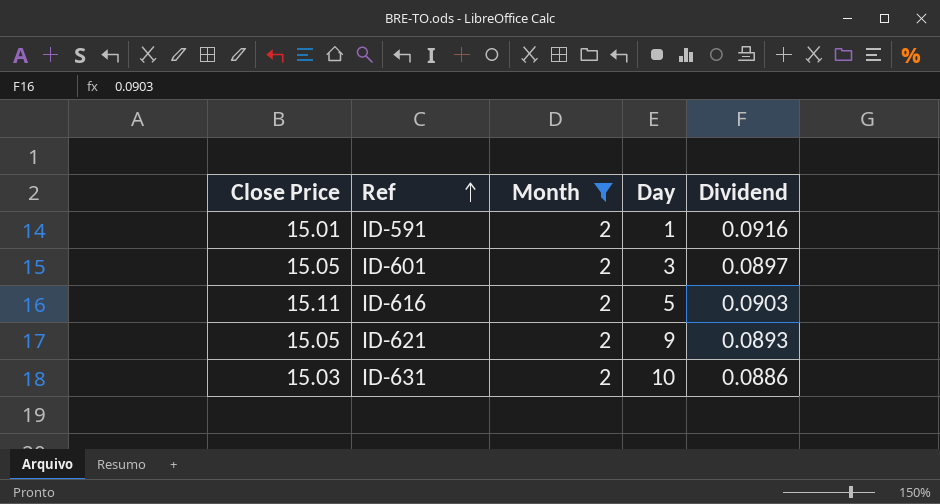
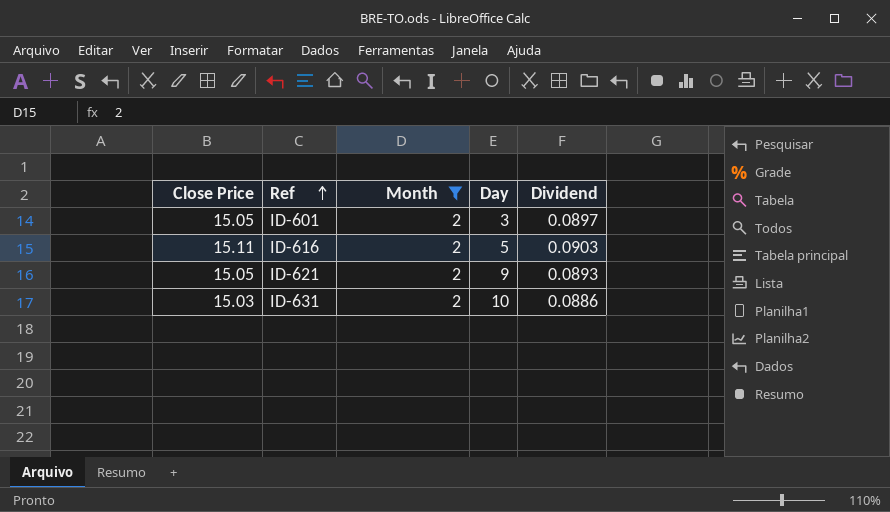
row ID-591: 15.01 | 2 | 1 | 0.0916 -> none

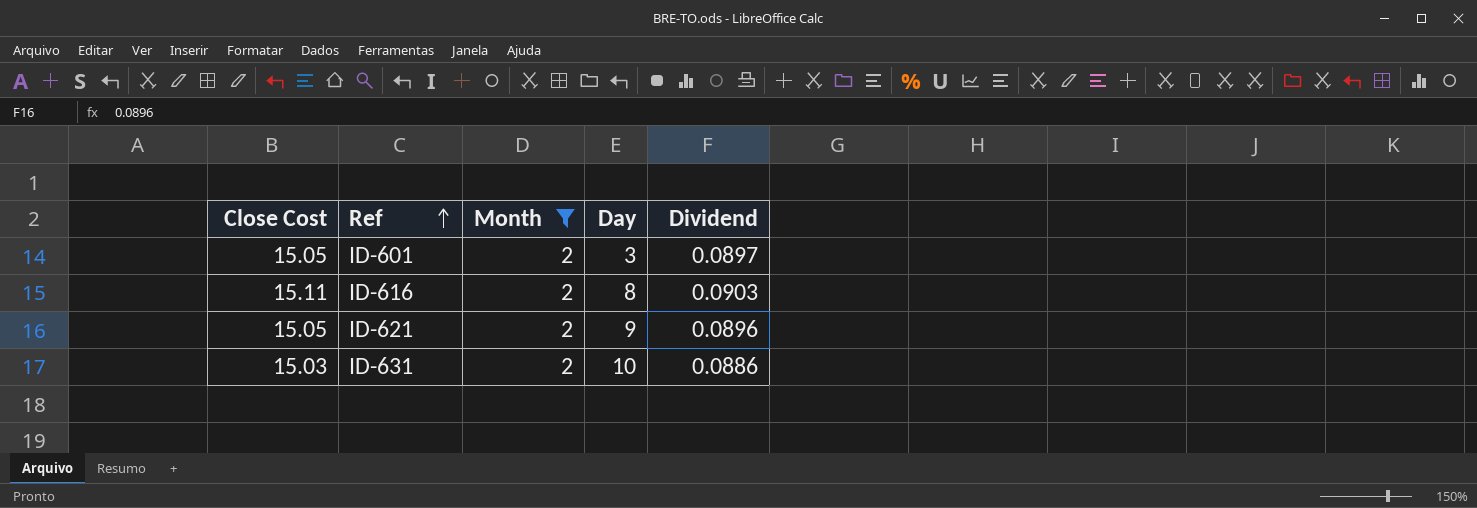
column name: Close Price -> Close Cost
ID-616 | Day: 5 -> 8
ID-621 | Dividend: 0.0893 -> 0.0896

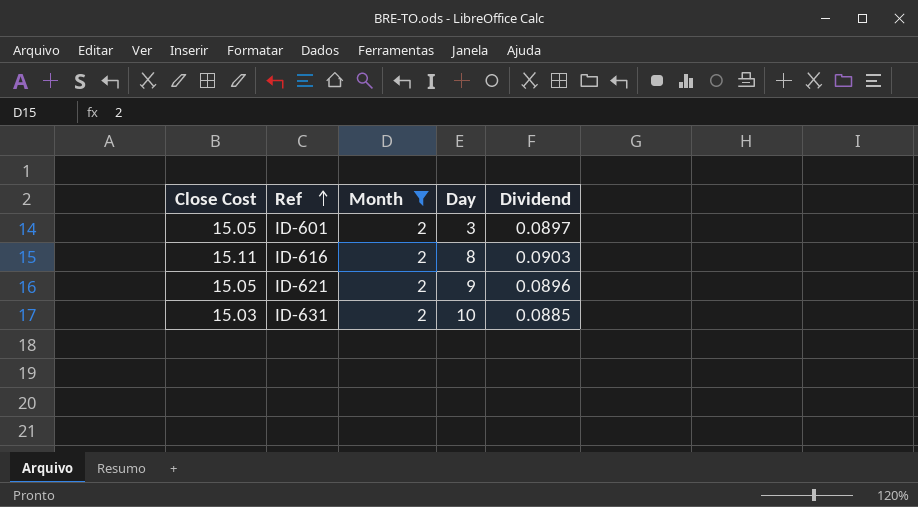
ID-631 | Dividend: 0.0886 -> 0.0885

